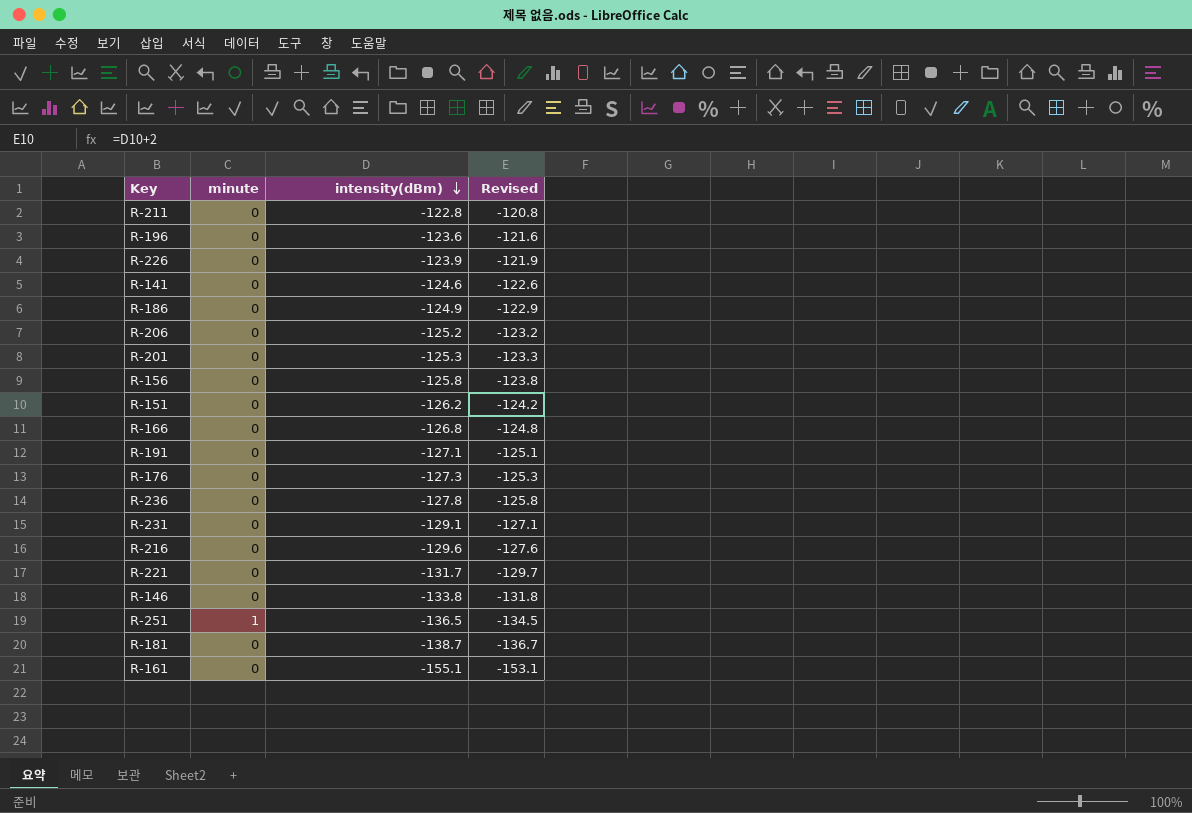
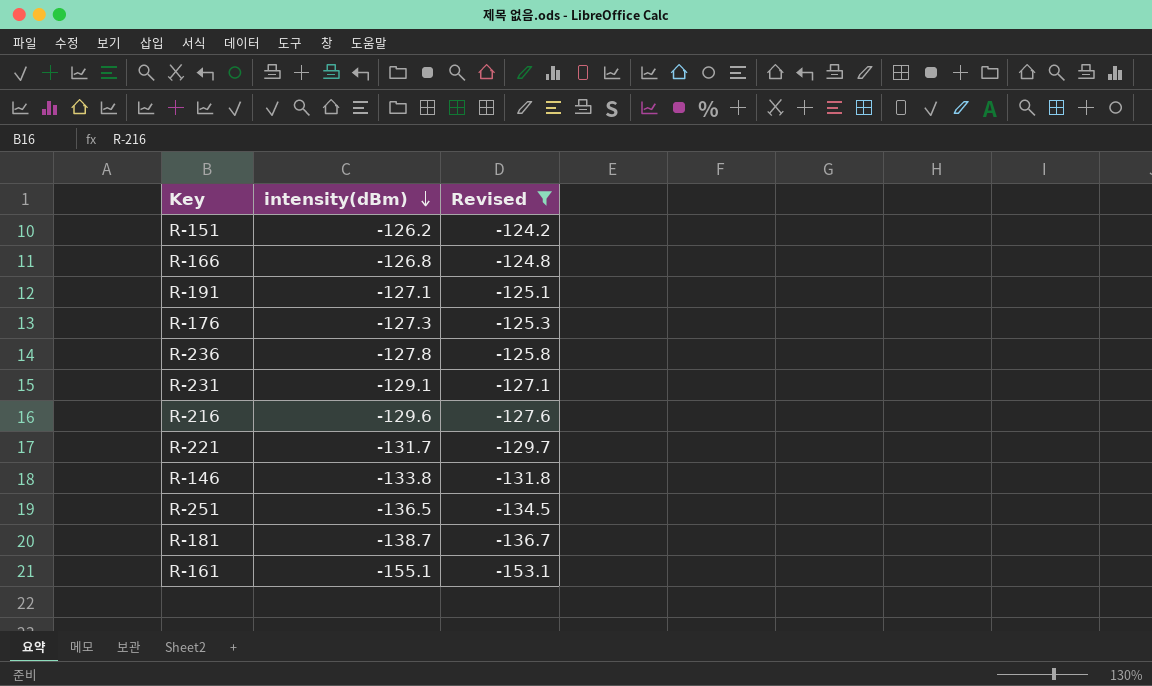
filter: none -> Revised <= -124.2
column minute | position: 2 -> none

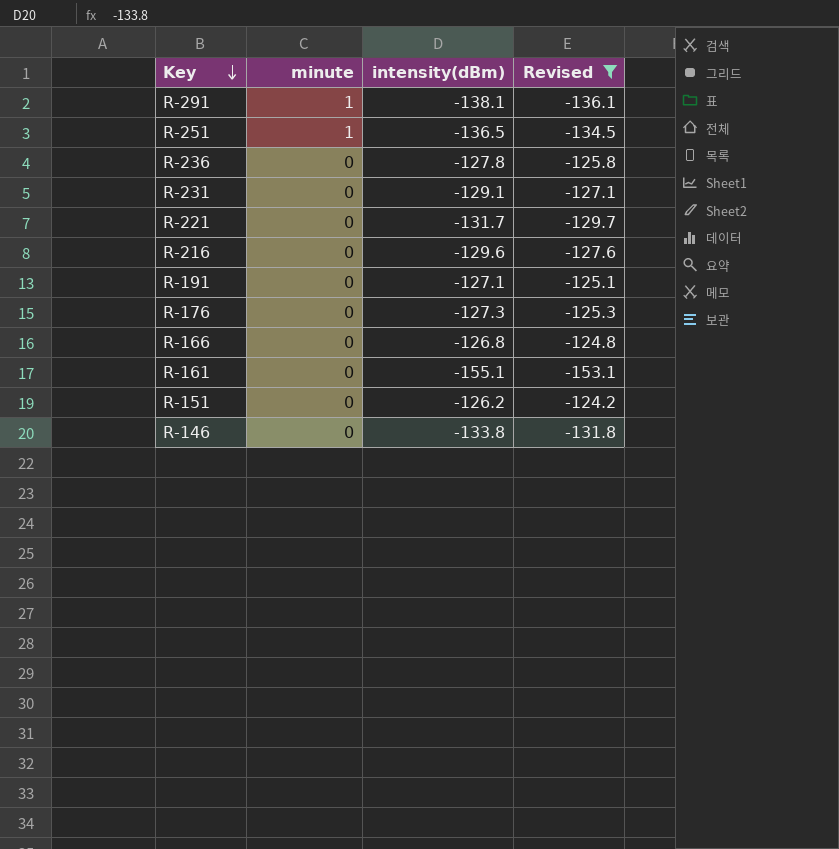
row order: intensity(dBm) descending -> Key descending
column minute | position: none -> 2
row R-181: -138.7 | -136.7 -> none
row R-291: none -> 1 | -138.1 | -136.1

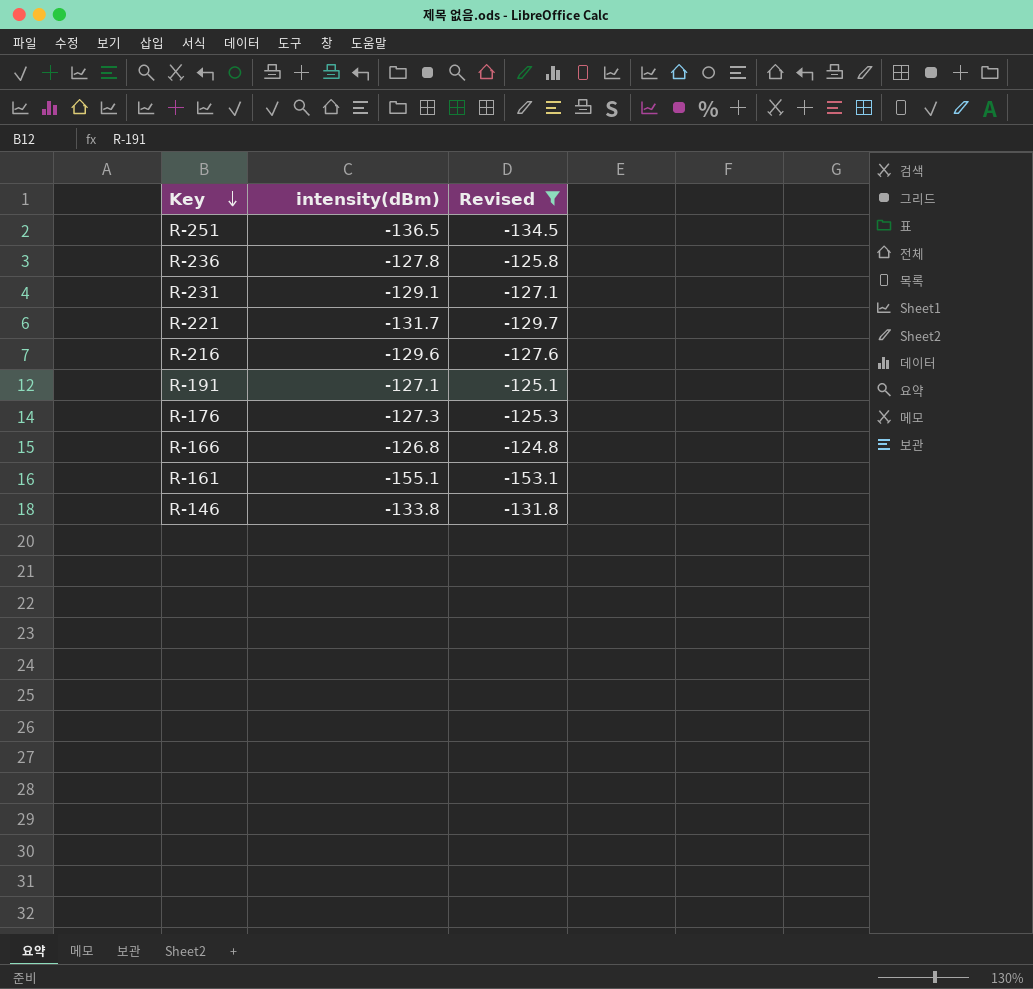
column minute | position: 2 -> none
row R-291: 1 | -138.1 | -136.1 -> none
row R-151: 0 | -126.2 | -124.2 -> none

